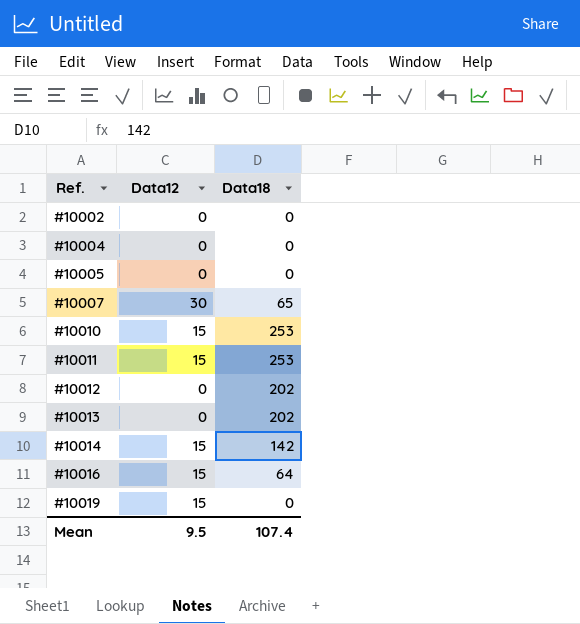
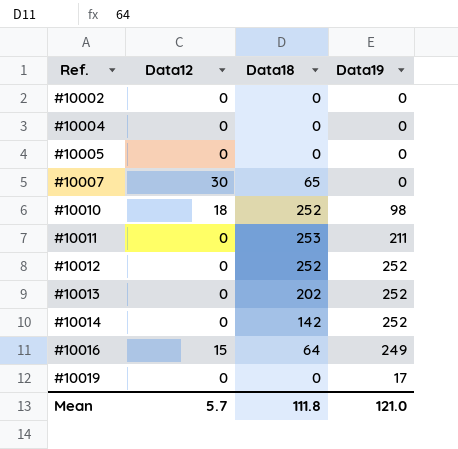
column Data19 | position: none -> 4
#10010 | Data12: 15 -> 18
#10010 | Data18: 253 -> 252
#10011 | Data12: 15 -> 0
#10012 | Data18: 202 -> 252
#10014 | Data12: 15 -> 0
#10019 | Data12: 15 -> 0
Mean | Data12: 9.5 -> 5.7
Mean | Data18: 107.4 -> 111.8

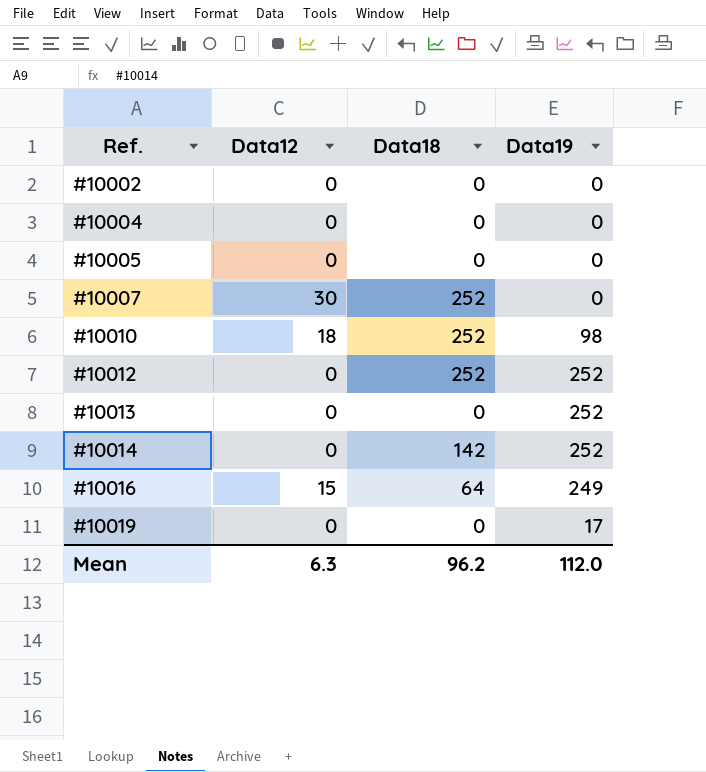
row #10011: 0 | 253 | 211 -> none
#10007 | Data18: 65 -> 252
#10013 | Data18: 202 -> 0
Mean | Data12: 5.7 -> 6.3
Mean | Data18: 111.8 -> 96.2
Mean | Data19: 121.0 -> 112.0

